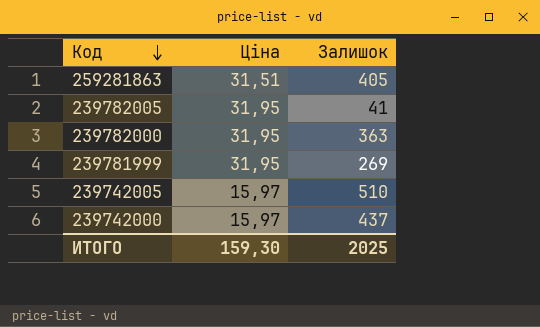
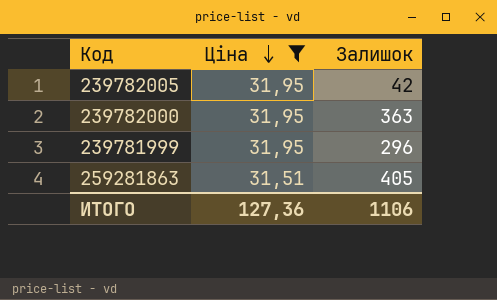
filter: none -> Ціна != 15,97
row order: Код descending -> Ціна descending
239782005 | Залишок: 41 -> 42
239781999 | Залишок: 269 -> 296
ИТОГО | Ціна: 159,30 -> 127,36
ИТОГО | Залишок: 2025 -> 1106

